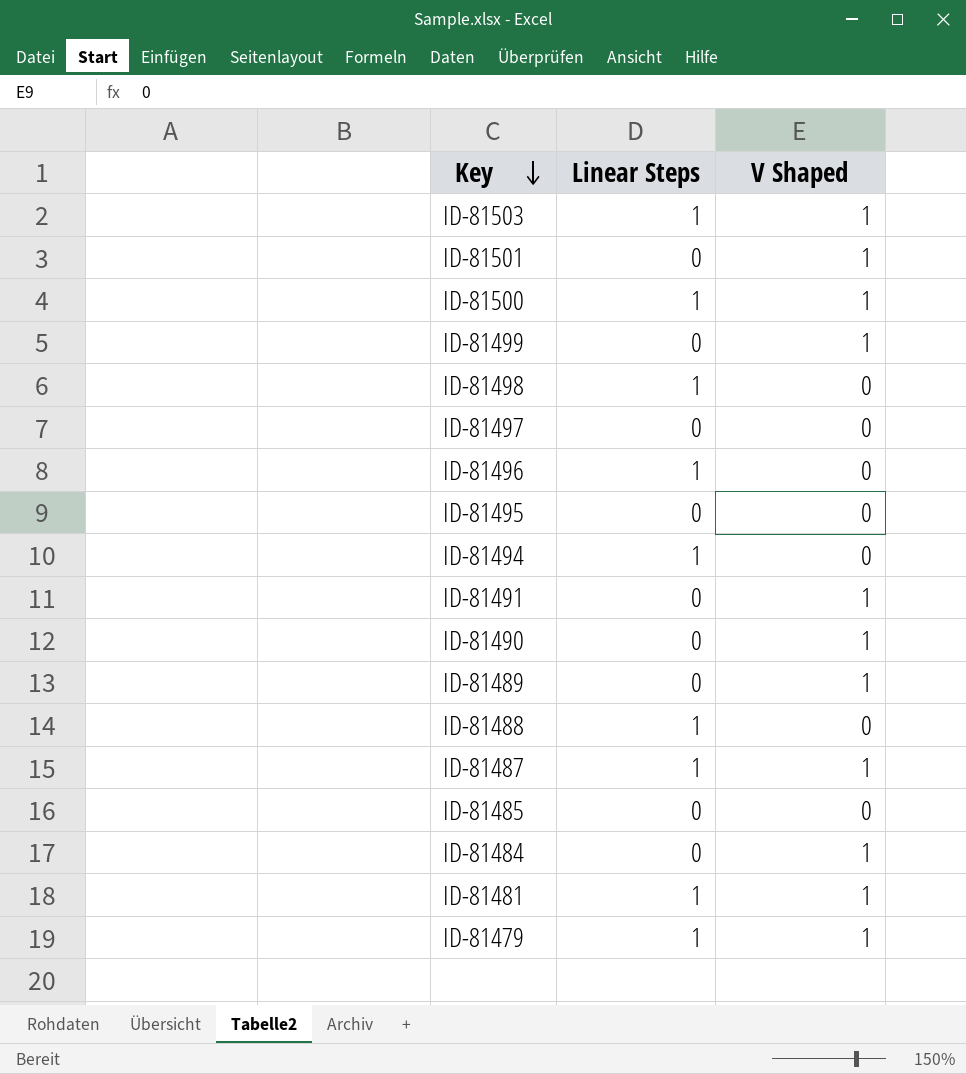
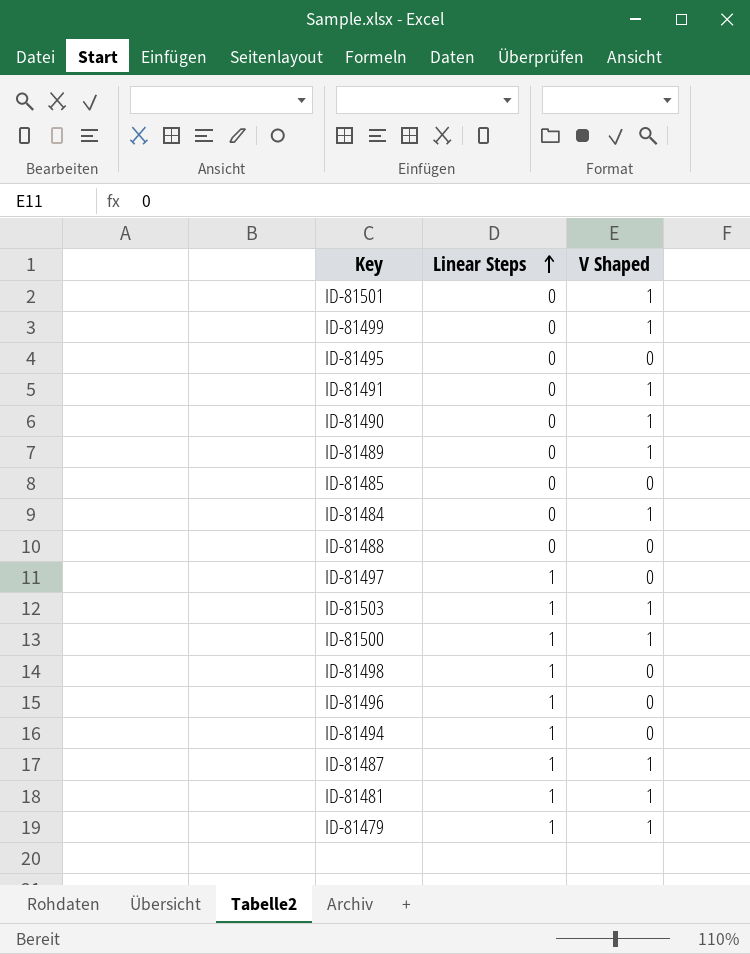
row order: Key descending -> Linear Steps ascending
ID-81488 | Linear Steps: 1 -> 0
ID-81497 | Linear Steps: 0 -> 1

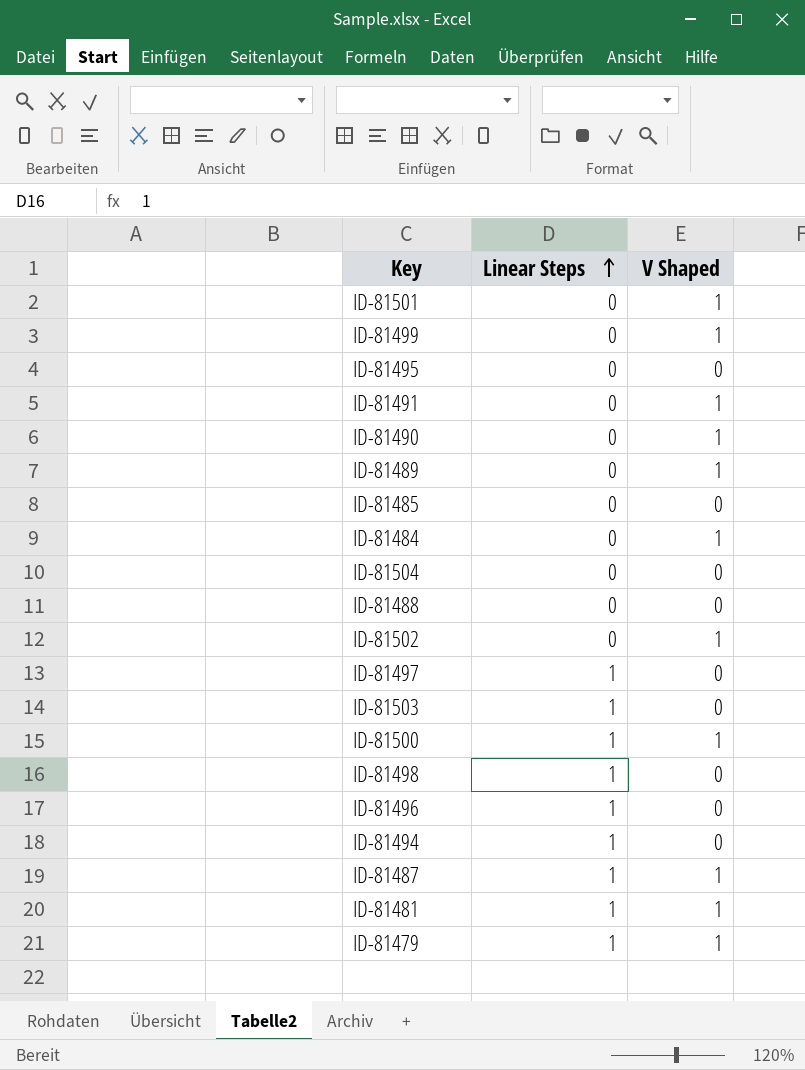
row ID-81504: none -> 0 | 0
row ID-81502: none -> 0 | 1
ID-81503 | V Shaped: 1 -> 0

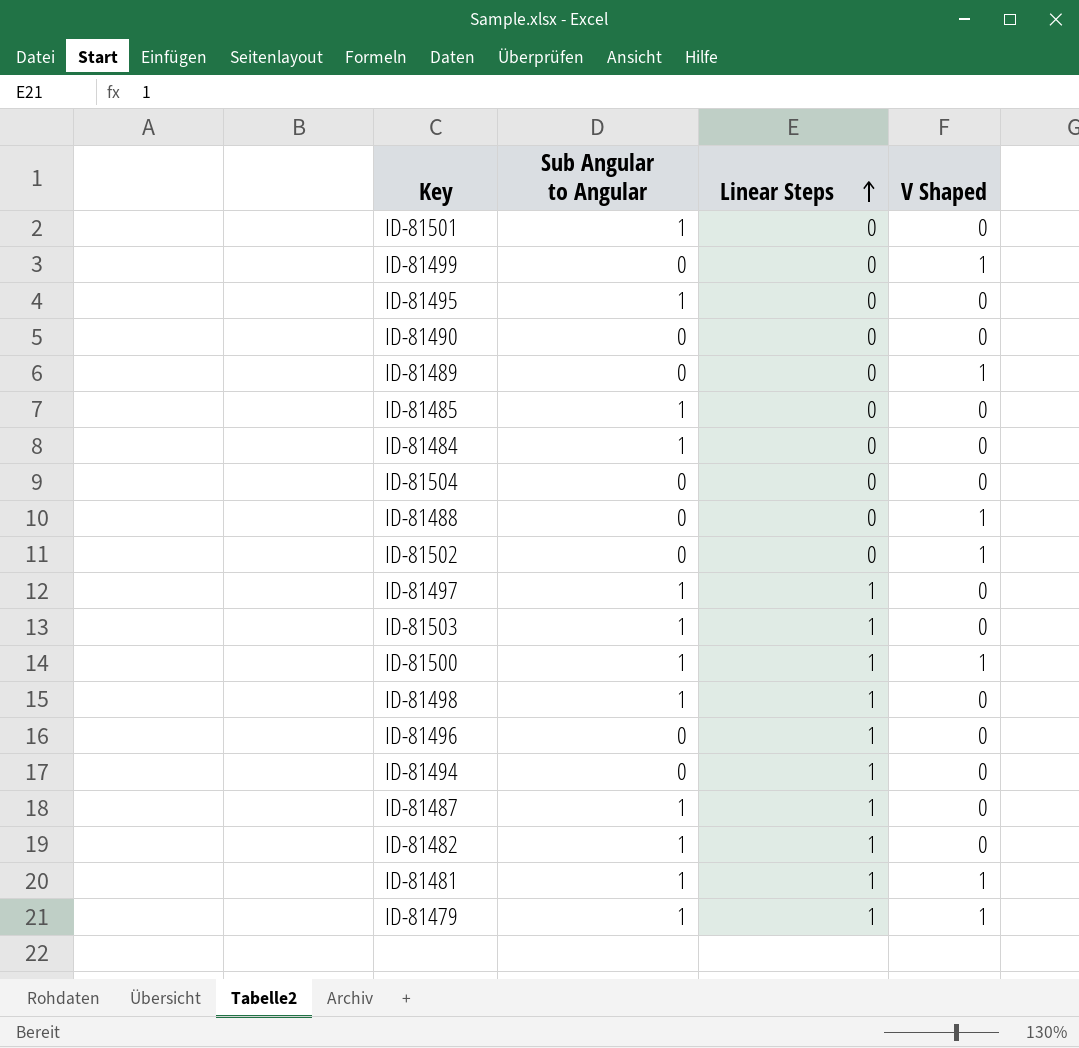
column Sub Angular to Angular | position: none -> 2
row ID-81491: 0 | 1 -> none
ID-81501 | V Shaped: 1 -> 0
ID-81490 | V Shaped: 1 -> 0
ID-81484 | V Shaped: 1 -> 0
ID-81488 | V Shaped: 0 -> 1
ID-81487 | V Shaped: 1 -> 0
row ID-81482: none -> 1 | 1 | 0

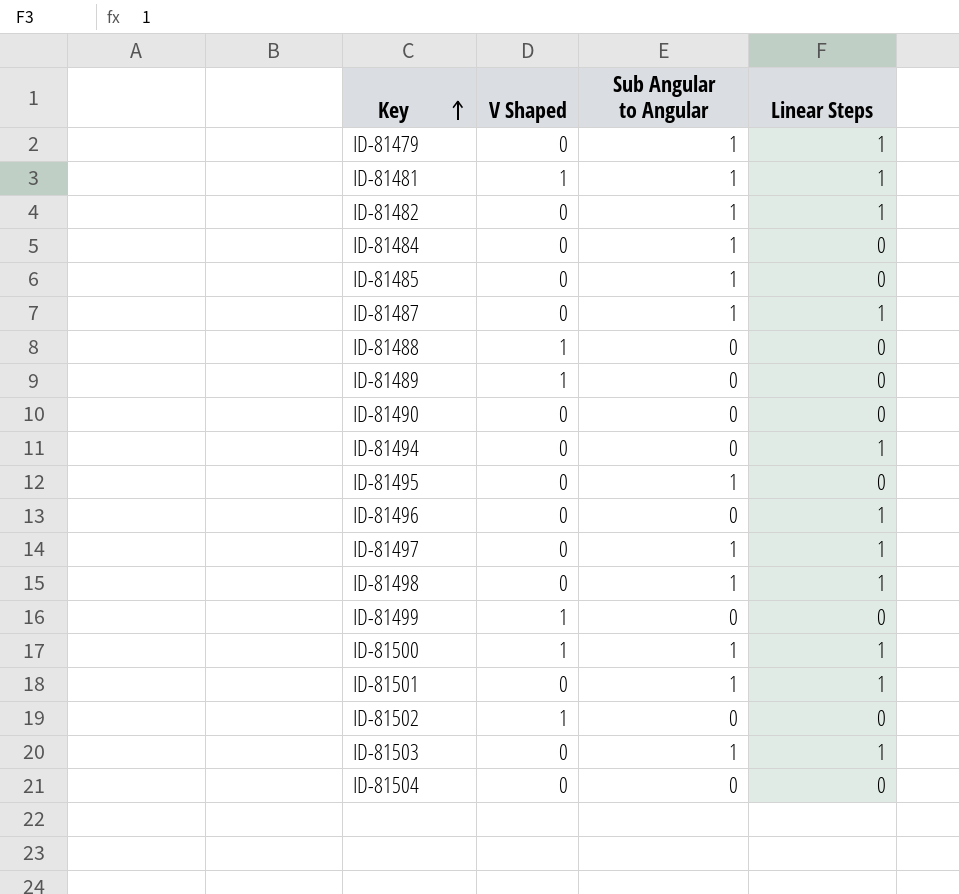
row order: Linear Steps ascending -> Key ascending
column V Shaped | position: 4 -> 2
ID-81479 | V Shaped: 1 -> 0
ID-81501 | Linear Steps: 0 -> 1

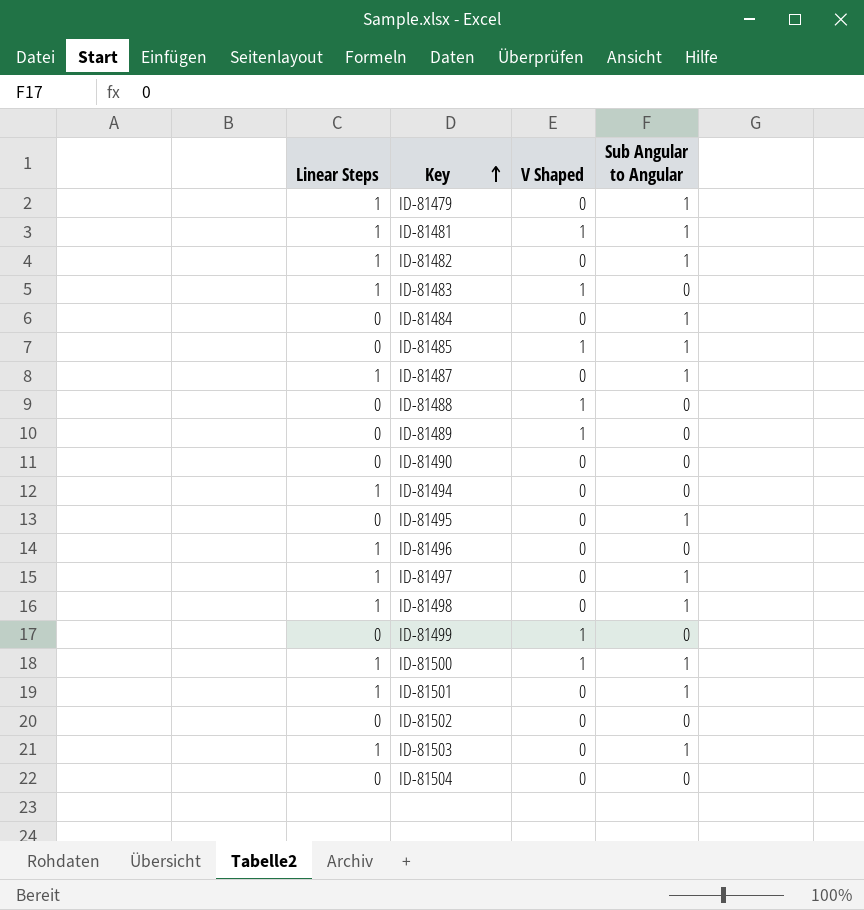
column Linear Steps | position: 4 -> 1
row ID-81483: none -> 1 | 1 | 0
ID-81485 | V Shaped: 0 -> 1
ID-81502 | V Shaped: 1 -> 0

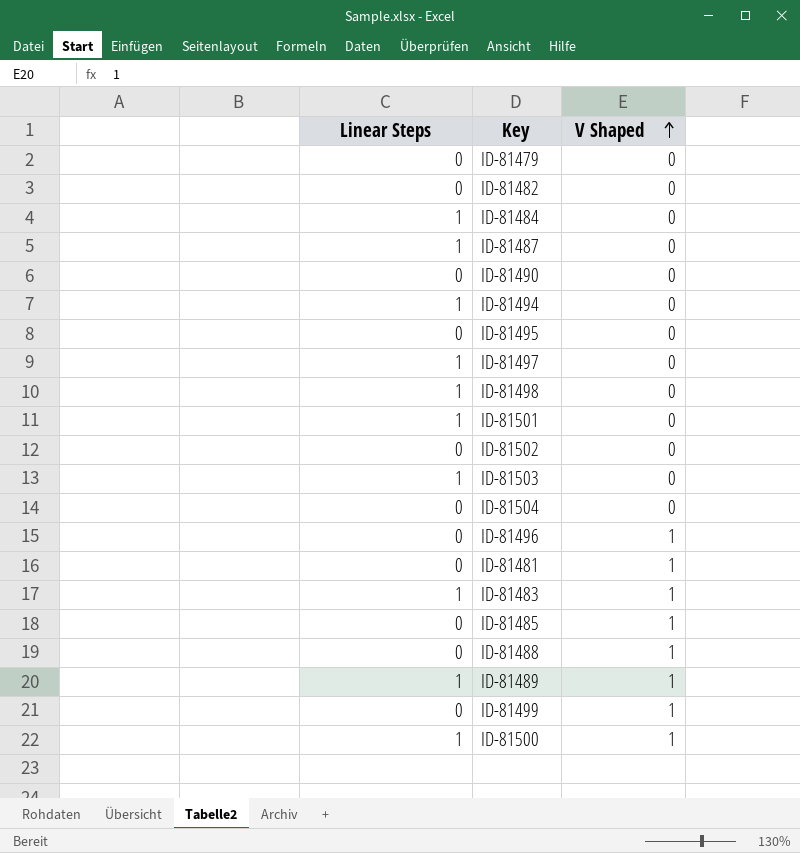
row order: Key ascending -> V Shaped ascending
column Sub Angular to Angular | position: 4 -> none
ID-81479 | Linear Steps: 1 -> 0
ID-81482 | Linear Steps: 1 -> 0
ID-81484 | Linear Steps: 0 -> 1
ID-81496 | Linear Steps: 1 -> 0
ID-81496 | V Shaped: 0 -> 1
ID-81481 | Linear Steps: 1 -> 0
ID-81489 | Linear Steps: 0 -> 1

